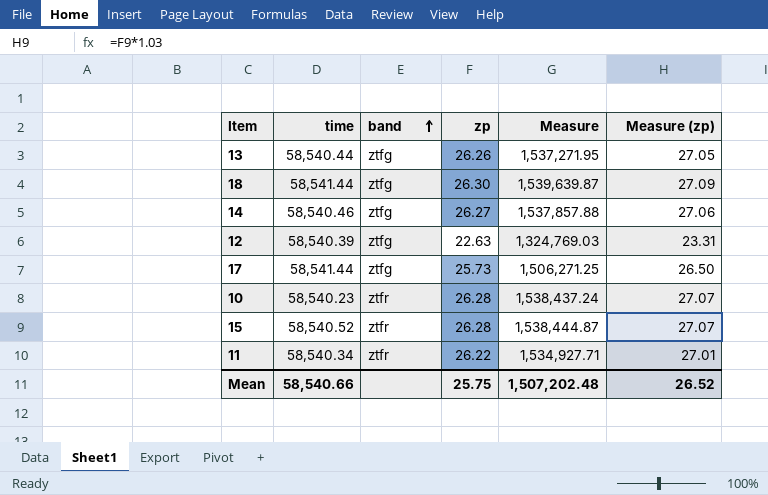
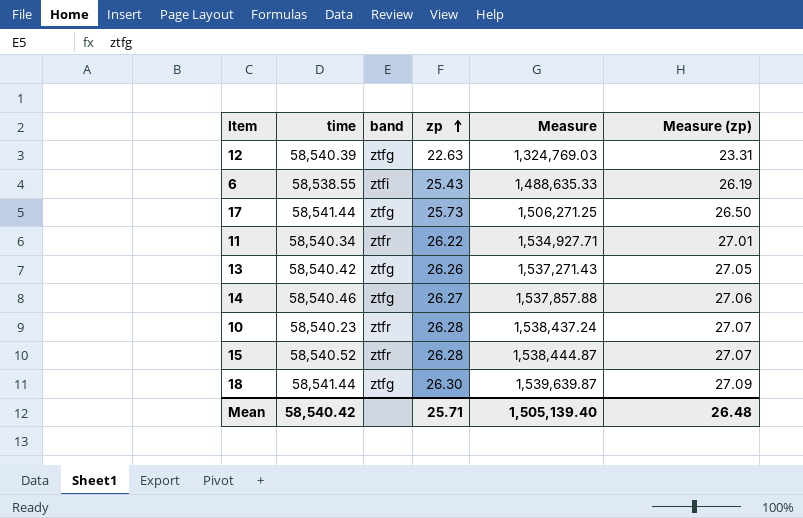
row order: band ascending -> zp ascending
row 6: none -> 58,538.55 | ztfi | 25.43 | 1,488,635.33 | 26.19
13 | time: 58,540.44 -> 58,540.42
13 | Measure: 1,537,271.95 -> 1,537,271.43
Mean | time: 58,540.66 -> 58,540.42
Mean | zp: 25.75 -> 25.71
Mean | Measure: 1,507,202.48 -> 1,505,139.40
Mean | Measure (zp): 26.52 -> 26.48

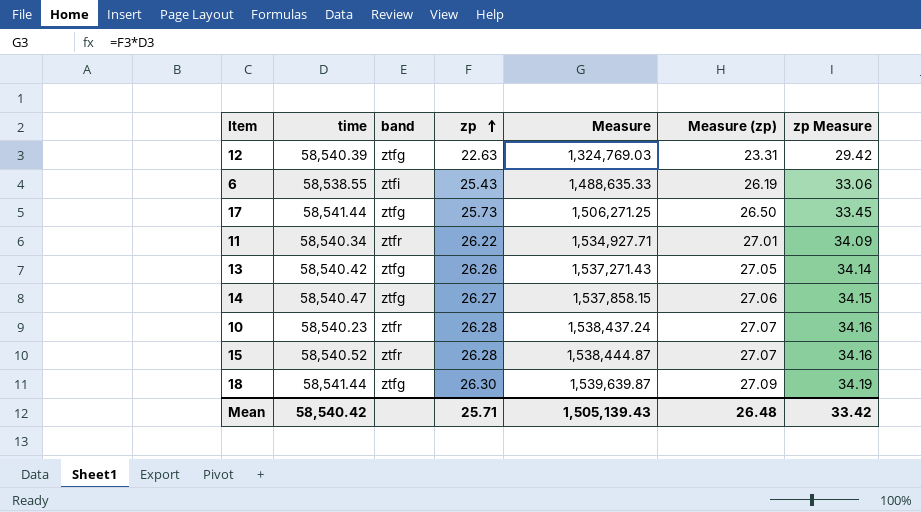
column zp Measure | formula: none -> [zp] * 1.3
14 | time: 58,540.46 -> 58,540.47
14 | Measure: 1,537,857.88 -> 1,537,858.15
Mean | Measure: 1,505,139.40 -> 1,505,139.43

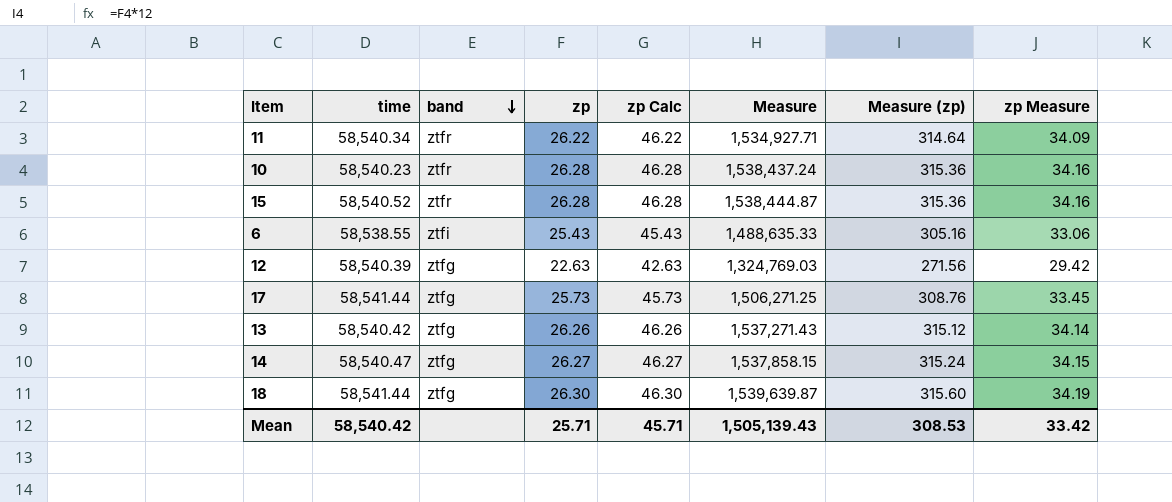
row order: zp ascending -> band descending
column zp Calc | formula: none -> [zp] + 20
column Measure (zp) | formula: [zp] * 1.03 -> [zp] * 12
Mean | Measure (zp): 26.48 -> 308.53

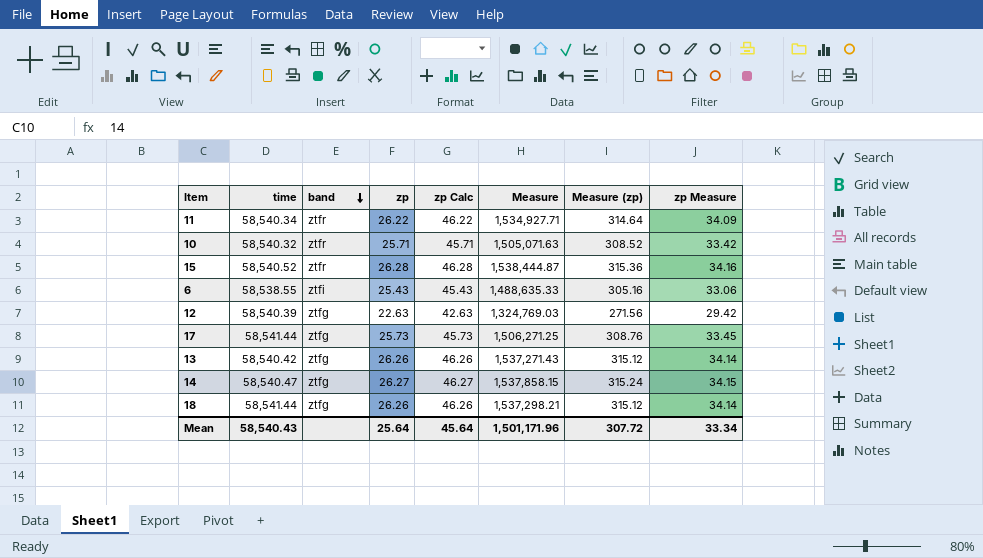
10 | time: 58,540.23 -> 58,540.32
10 | zp: 26.28 -> 25.71
10 | zp Calc: 46.28 -> 45.71
10 | Measure: 1,538,437.24 -> 1,505,071.63
10 | Measure (zp): 315.36 -> 308.52
10 | zp Measure: 34.16 -> 33.42
18 | zp: 26.30 -> 26.26
18 | zp Calc: 46.30 -> 46.26
18 | Measure: 1,539,639.87 -> 1,537,298.21
18 | Measure (zp): 315.60 -> 315.12
18 | zp Measure: 34.19 -> 34.14
Mean | time: 58,540.42 -> 58,540.43
Mean | zp: 25.71 -> 25.64
Mean | zp Calc: 45.71 -> 45.64
Mean | Measure: 1,505,139.43 -> 1,501,171.96
Mean | Measure (zp): 308.53 -> 307.72
Mean | zp Measure: 33.42 -> 33.34

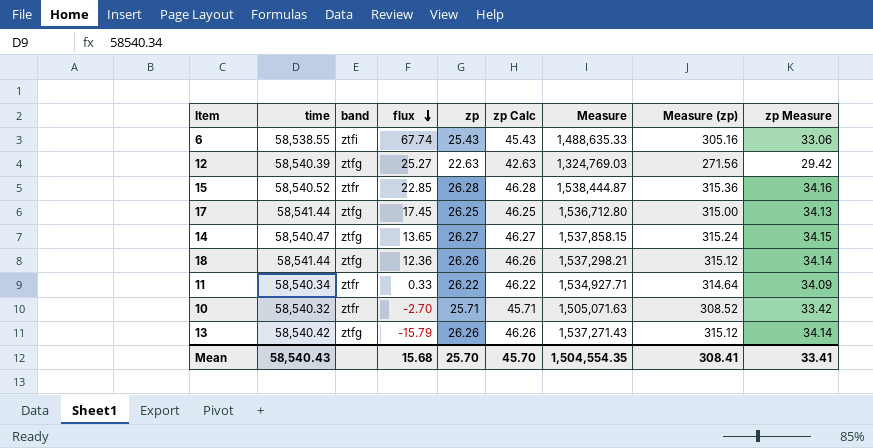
row order: band descending -> flux descending
column flux | position: none -> 4
17 | zp: 25.73 -> 26.25
17 | zp Calc: 45.73 -> 46.25
17 | Measure: 1,506,271.25 -> 1,536,712.80
17 | Measure (zp): 308.76 -> 315.00
17 | zp Measure: 33.45 -> 34.13
Mean | zp: 25.64 -> 25.70
Mean | zp Calc: 45.64 -> 45.70
Mean | Measure: 1,501,171.96 -> 1,504,554.35
Mean | Measure (zp): 307.72 -> 308.41
Mean | zp Measure: 33.34 -> 33.41

